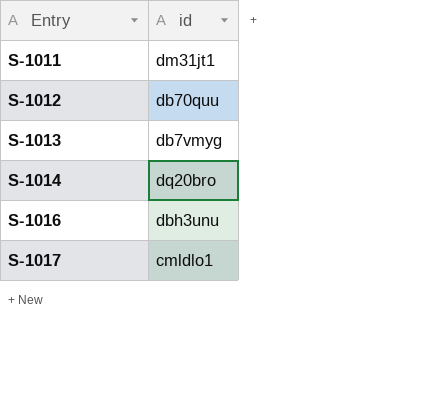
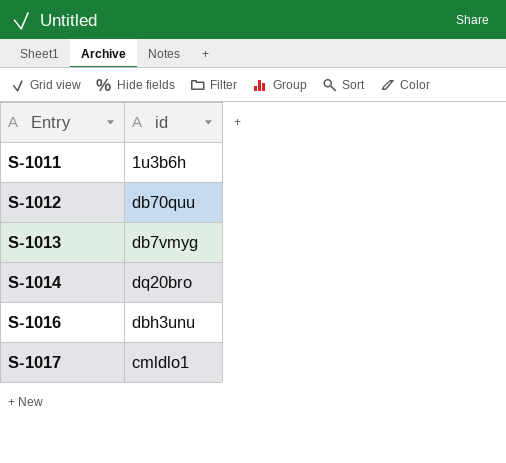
S-1011 | id: dm31jt1 -> 1u3b6h

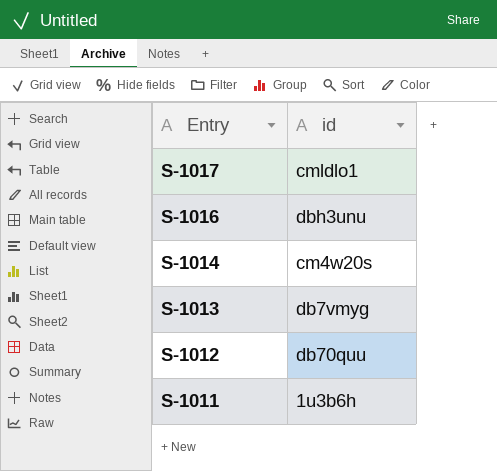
row order: Entry ascending -> Entry descending
S-1014 | id: dq20bro -> cm4w20s

